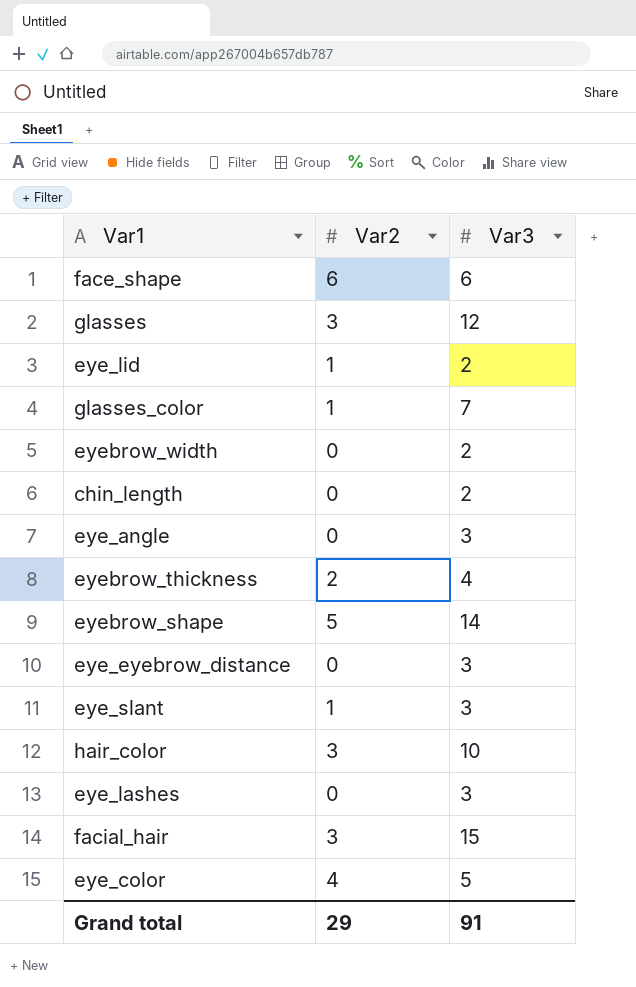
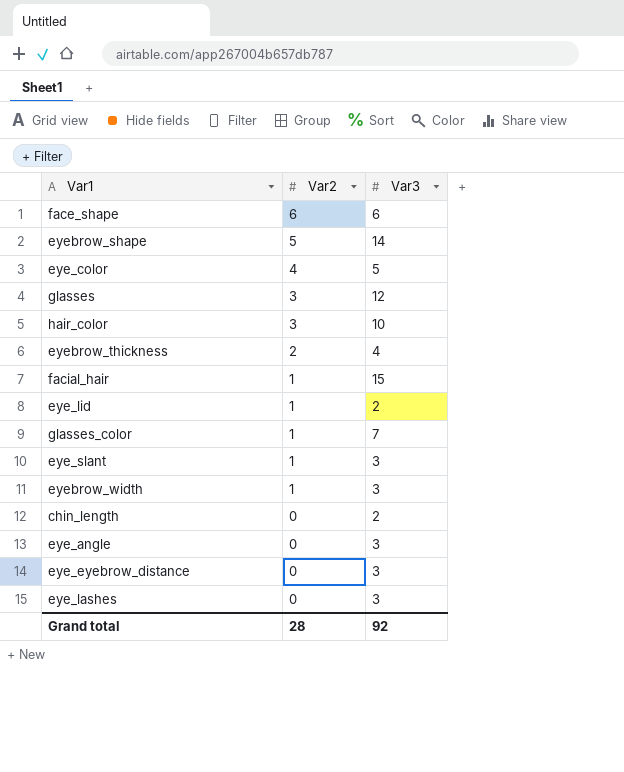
row order: none -> Var2 descending
facial_hair | Var2: 3 -> 1
eyebrow_width | Var2: 0 -> 1
eyebrow_width | Var3: 2 -> 3
Grand total | Var2: 29 -> 28
Grand total | Var3: 91 -> 92

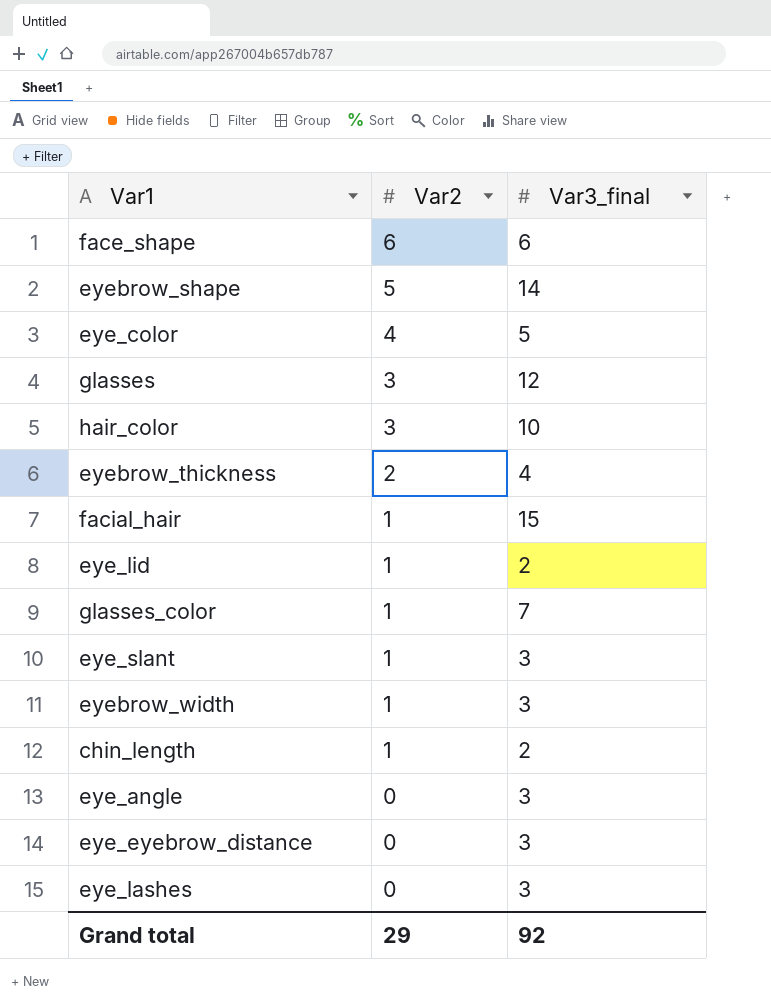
column name: Var3 -> Var3_final
chin_length | Var2: 0 -> 1
Grand total | Var2: 28 -> 29

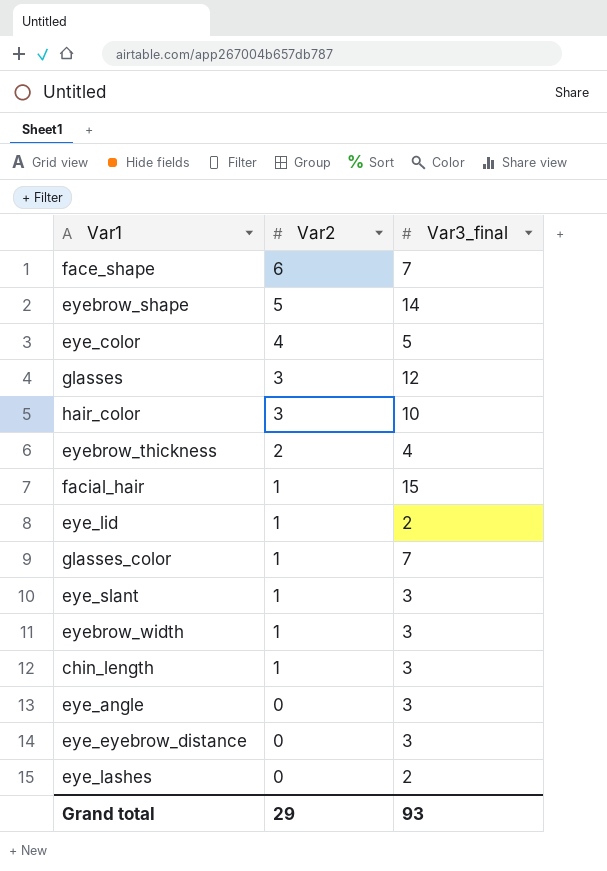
face_shape | Var3_final: 6 -> 7
chin_length | Var3_final: 2 -> 3
eye_lashes | Var3_final: 3 -> 2
Grand total | Var3_final: 92 -> 93

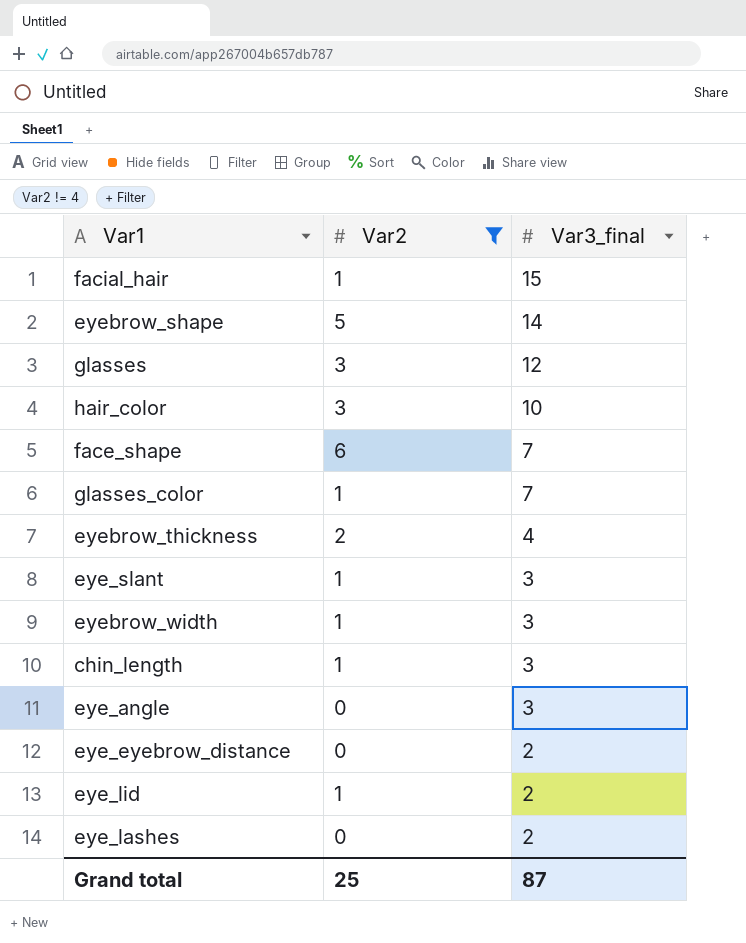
filter: none -> Var2 != 4
row order: Var2 descending -> Var3_final descending
eye_eyebrow_distance | Var3_final: 3 -> 2
Grand total | Var2: 29 -> 25
Grand total | Var3_final: 93 -> 87

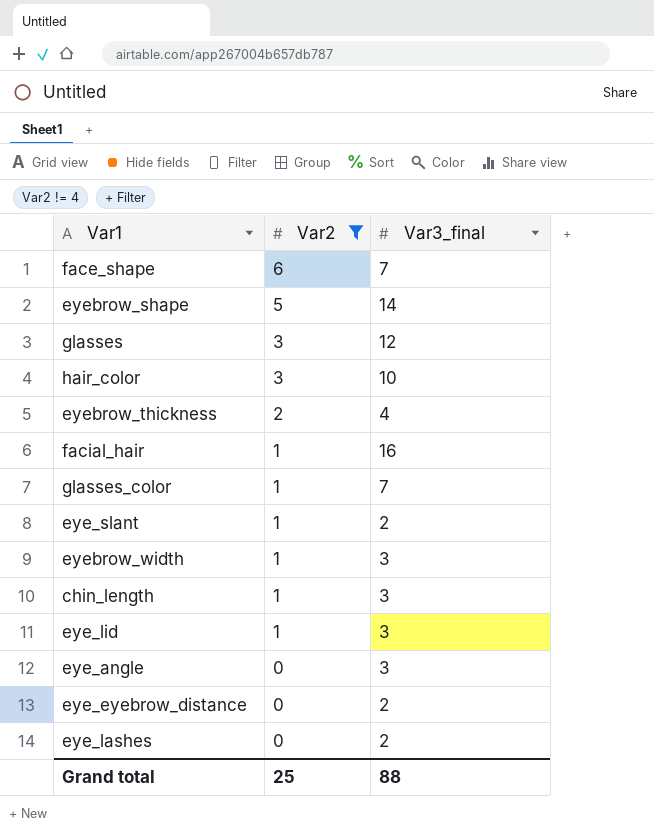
row order: Var3_final descending -> Var2 descending
facial_hair | Var3_final: 15 -> 16
eye_slant | Var3_final: 3 -> 2
eye_lid | Var3_final: 2 -> 3
Grand total | Var3_final: 87 -> 88

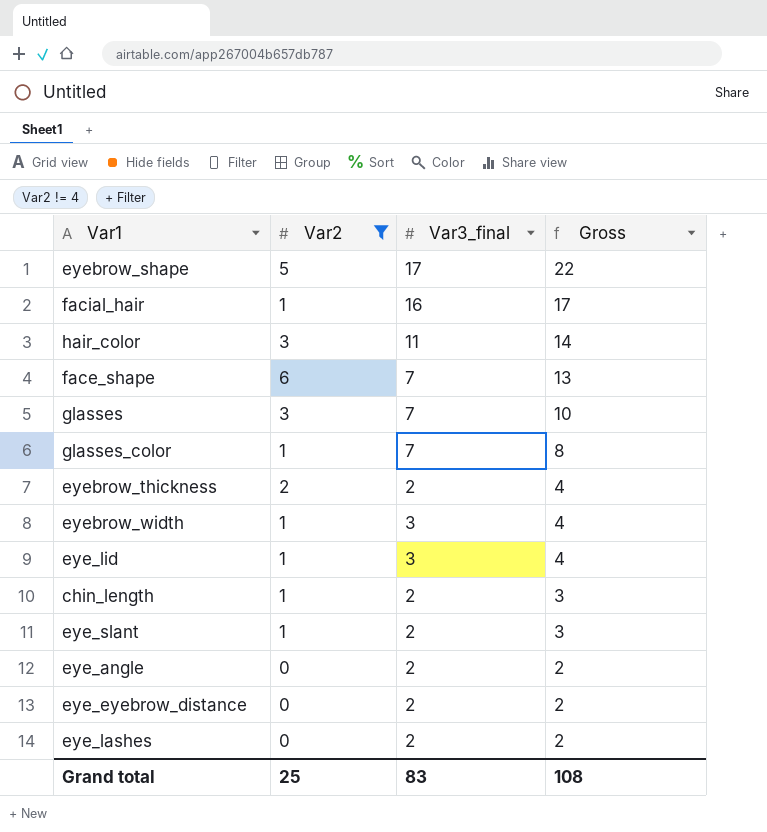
row order: Var2 descending -> Gross descending
column Gross | formula: none -> [Var2] + [Var3_final]
eyebrow_shape | Var3_final: 14 -> 17
hair_color | Var3_final: 10 -> 11
glasses | Var3_final: 12 -> 7
eyebrow_thickness | Var3_final: 4 -> 2
chin_length | Var3_final: 3 -> 2
eye_angle | Var3_final: 3 -> 2
Grand total | Var3_final: 88 -> 83

